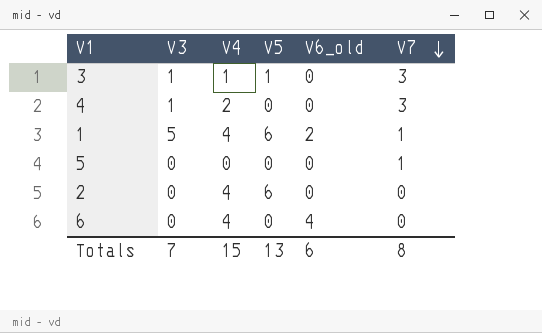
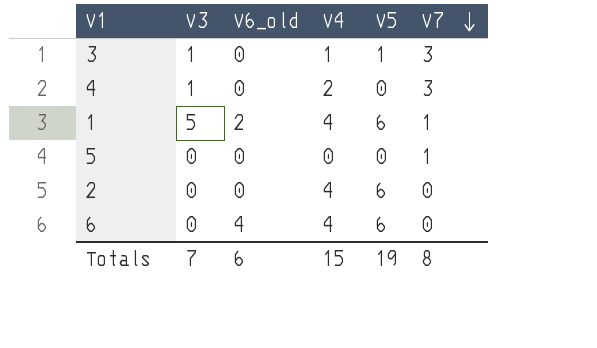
column V6_old | position: 5 -> 3
6 | V5: 0 -> 6
Totals | V5: 13 -> 19

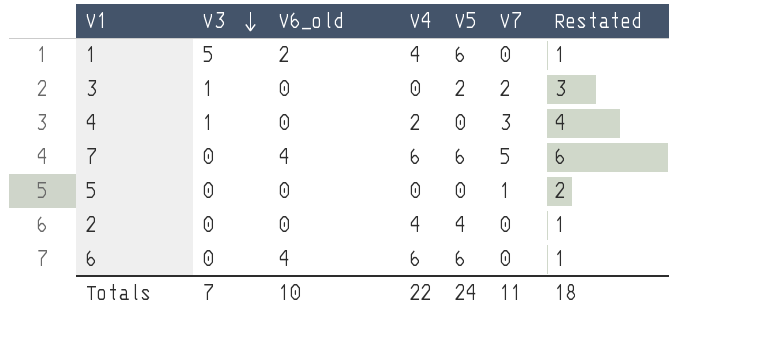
row order: V7 descending -> V3 descending
column Restated | formula: none -> [V7] + 1
1 | V7: 1 -> 0
3 | V4: 1 -> 0
3 | V5: 1 -> 2
3 | V7: 3 -> 2
row 7: none -> 0 | 4 | 6 | 6 | 5 | 6
2 | V5: 6 -> 4
6 | V4: 4 -> 6
Totals | V6_old: 6 -> 10
Totals | V4: 15 -> 22
Totals | V5: 19 -> 24
Totals | V7: 8 -> 11

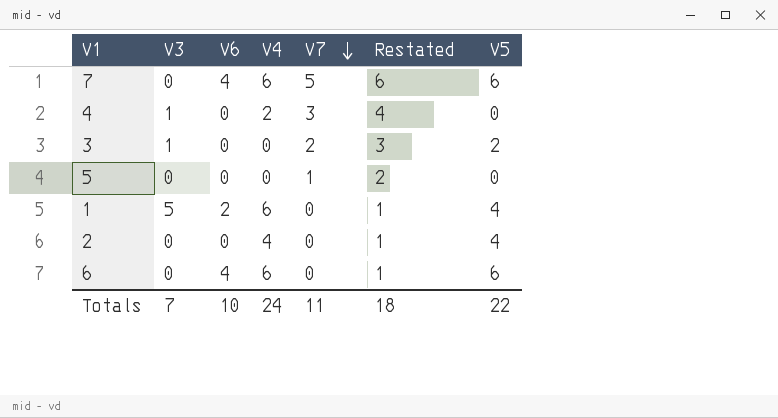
row order: V3 descending -> V7 descending
column name: V6_old -> V6
column V5 | position: 5 -> 7
1 | V4: 4 -> 6
1 | V5: 6 -> 4
Totals | V4: 22 -> 24
Totals | V5: 24 -> 22

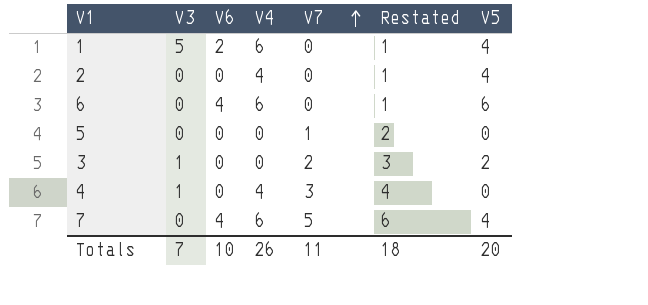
row order: V7 descending -> V7 ascending
4 | V4: 2 -> 4
7 | V5: 6 -> 4
Totals | V4: 24 -> 26
Totals | V5: 22 -> 20

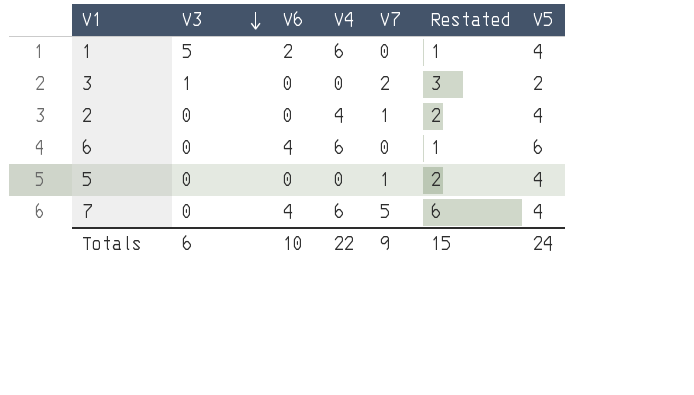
row order: V7 ascending -> V3 descending
row 4: 1 | 0 | 4 | 3 | 4 | 0 -> none
2 | V7: 0 -> 1
2 | Restated: 1 -> 2
5 | V5: 0 -> 4
Totals | V3: 7 -> 6
Totals | V4: 26 -> 22
Totals | V7: 11 -> 9
Totals | Restated: 18 -> 15
Totals | V5: 20 -> 24

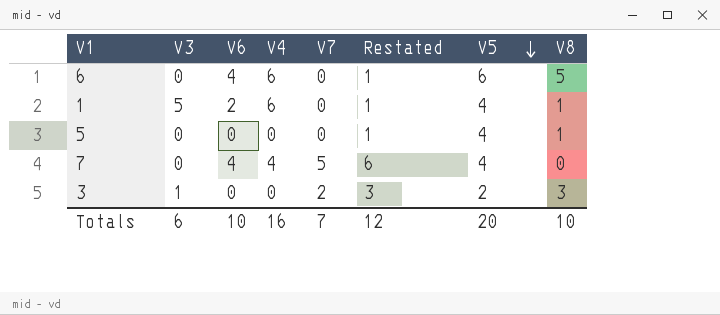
row order: V3 descending -> V5 descending
column V8 | position: none -> 8
row 2: 0 | 0 | 4 | 1 | 2 | 4 -> none
5 | V7: 1 -> 0
5 | Restated: 2 -> 1
7 | V4: 6 -> 4
Totals | V4: 22 -> 16
Totals | V7: 9 -> 7
Totals | Restated: 15 -> 12
Totals | V5: 24 -> 20

